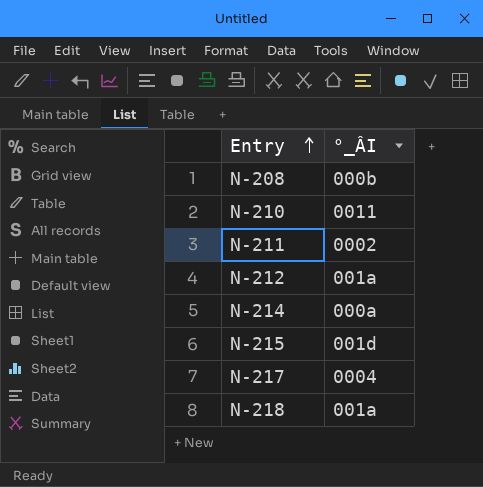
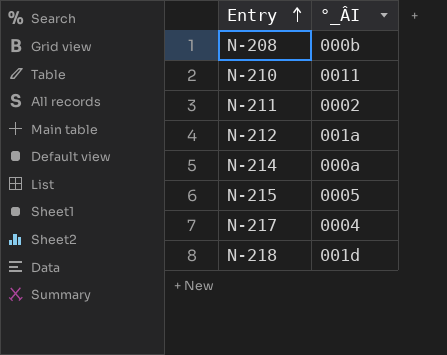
N-215 | °_ÂI: 001d -> 0005
N-218 | °_ÂI: 001a -> 001d

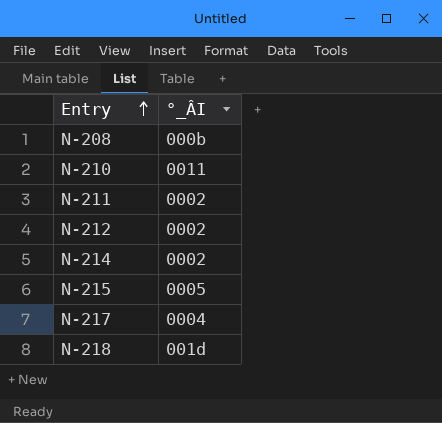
N-212 | °_ÂI: 001a -> 0002
N-214 | °_ÂI: 000a -> 0002

